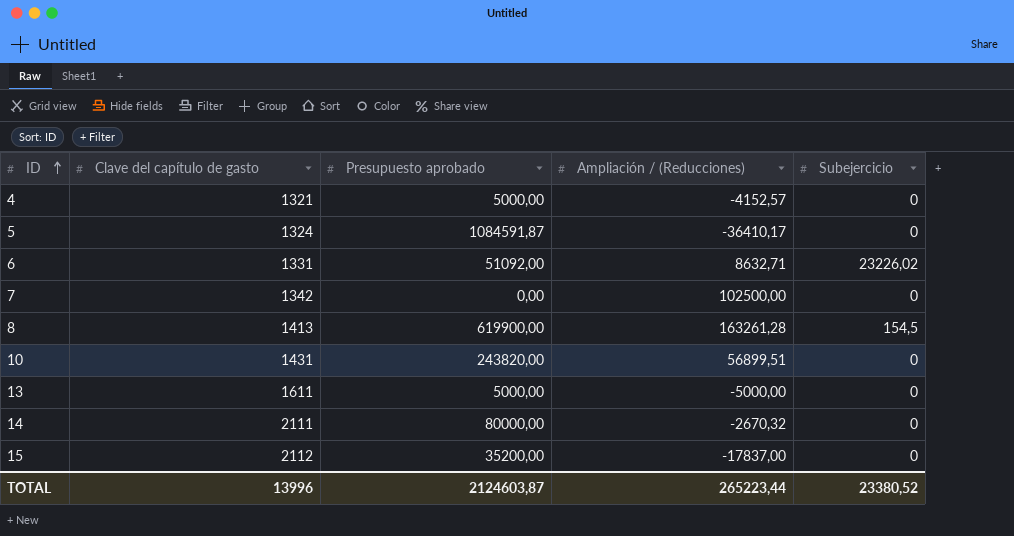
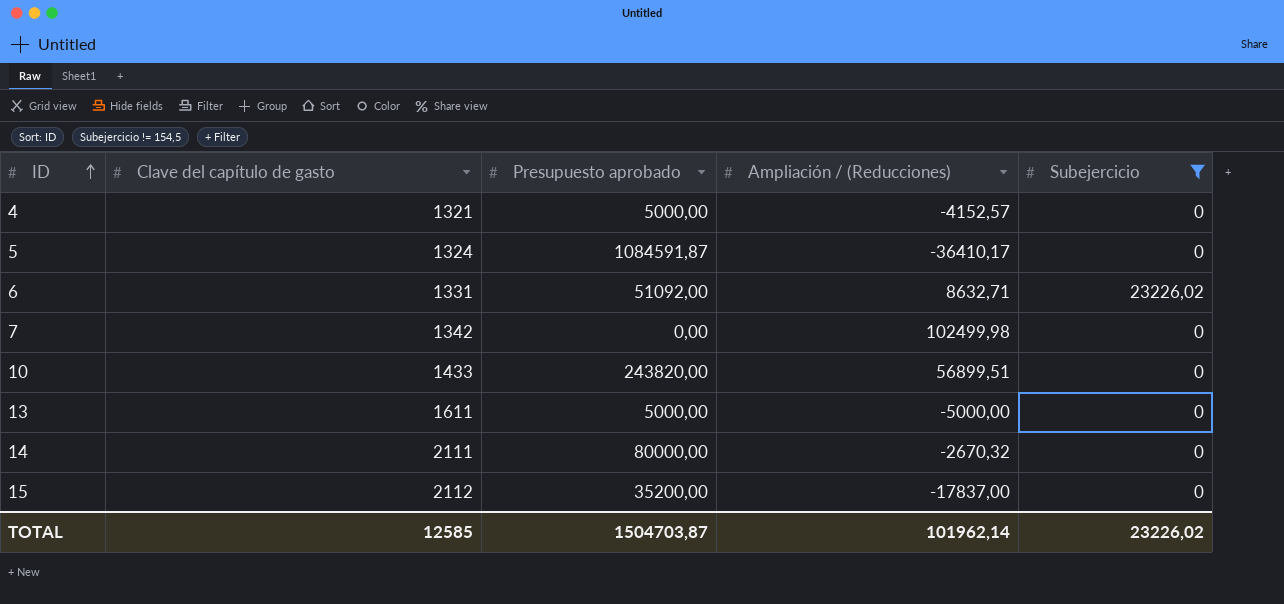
filter: none -> Subejercicio != 154,5
7 | Ampliación / (Reducciones): 102500,00 -> 102499,98
10 | Clave del capítulo de gasto: 1431 -> 1433
TOTAL | Clave del capítulo de gasto: 13996 -> 12585
TOTAL | Presupuesto aprobado: 2124603,87 -> 1504703,87
TOTAL | Ampliación / (Reducciones): 265223,44 -> 101962,14
TOTAL | Subejercicio: 23380,52 -> 23226,02

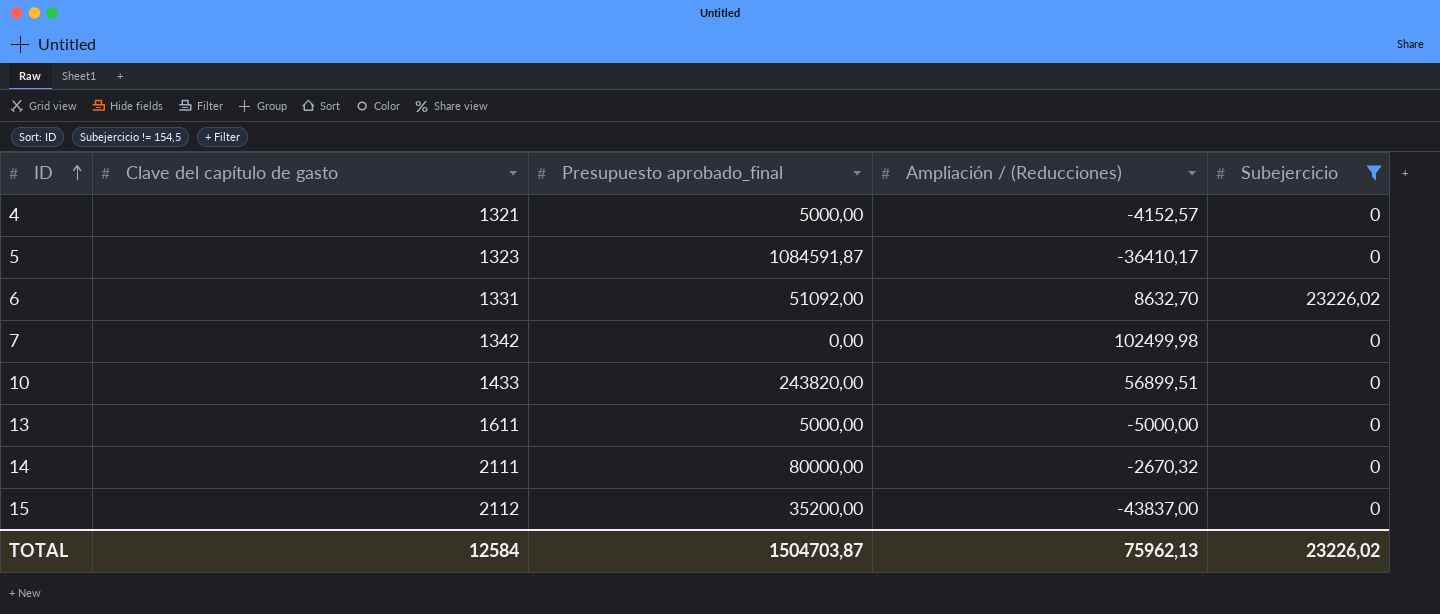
column name: Presupuesto aprobado -> Presupuesto aprobado_final
5 | Clave del capítulo de gasto: 1324 -> 1323
6 | Ampliación / (Reducciones): 8632,71 -> 8632,70
15 | Ampliación / (Reducciones): -17837,00 -> -43837,00
TOTAL | Clave del capítulo de gasto: 12585 -> 12584
TOTAL | Ampliación / (Reducciones): 101962,14 -> 75962,13

